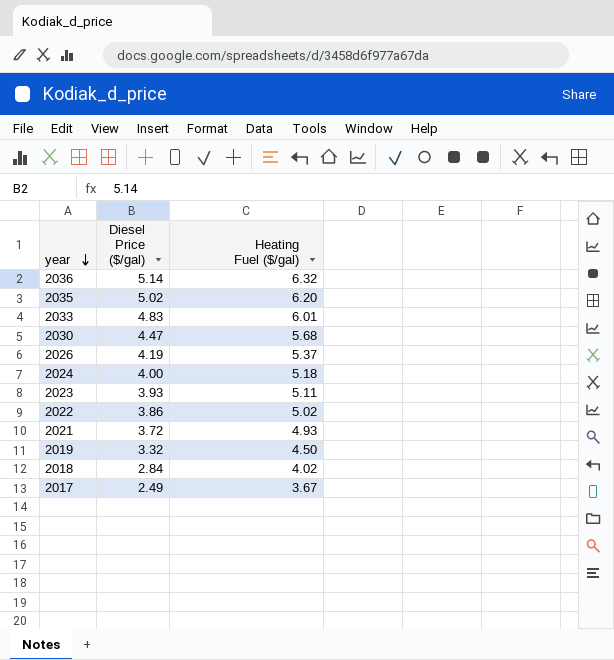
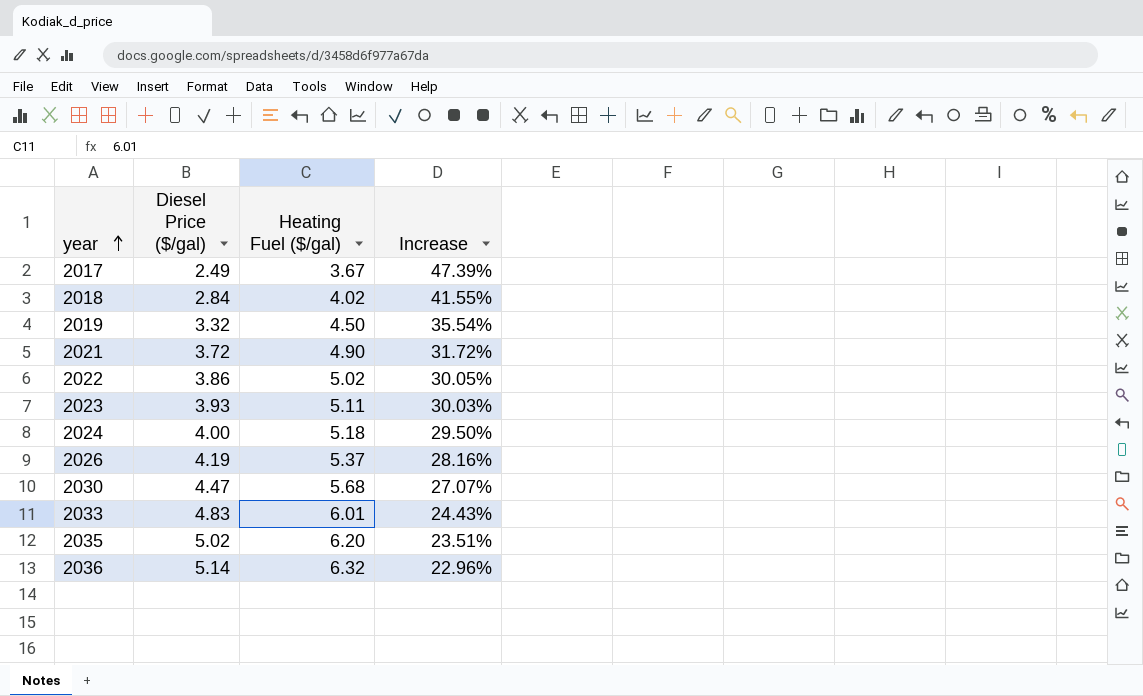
row order: year descending -> year ascending
column Increase | formula: none -> ([Heating Fuel ($/gal)] - [Diesel Price ($/gal)]) / [Diesel Price ($/gal)]
2021 | Heating Fuel ($/gal): 4.93 -> 4.90

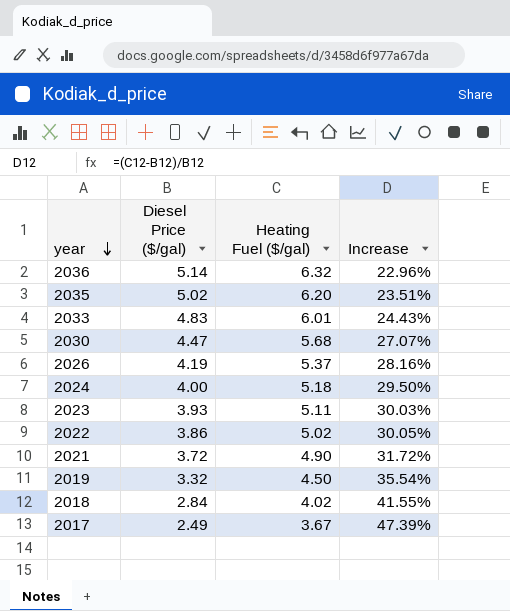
row order: year ascending -> year descending

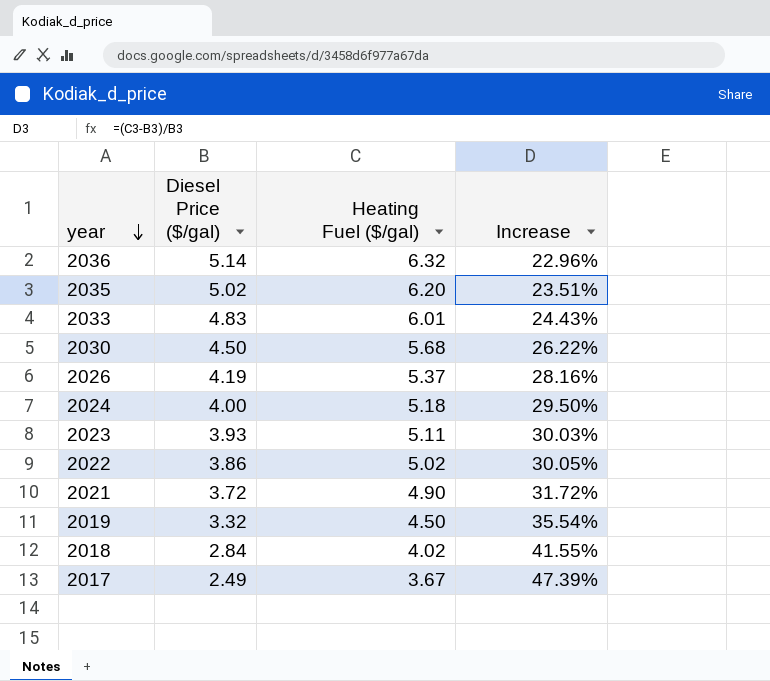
2030 | Diesel Price ($/gal): 4.47 -> 4.50
2030 | Increase: 27.07% -> 26.22%

